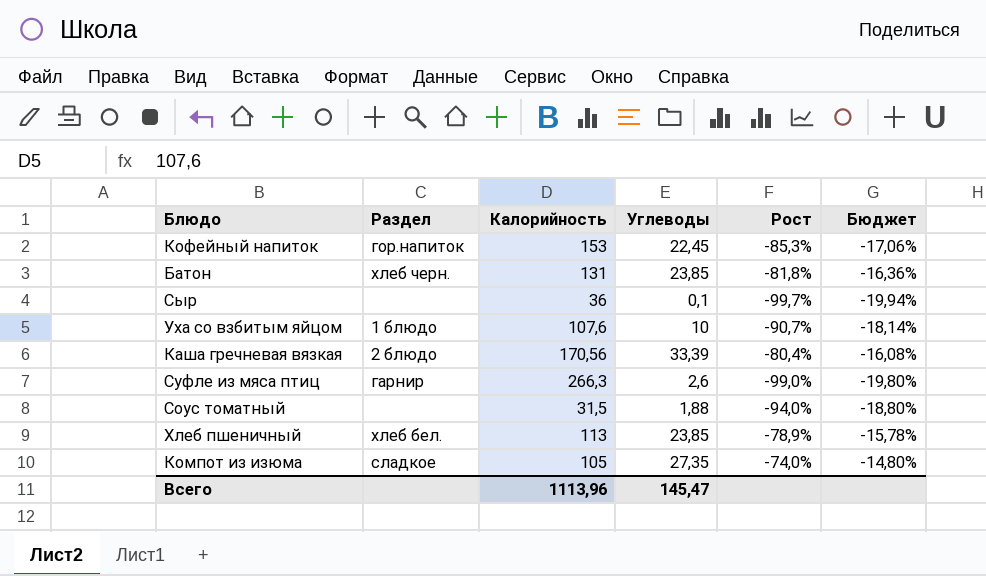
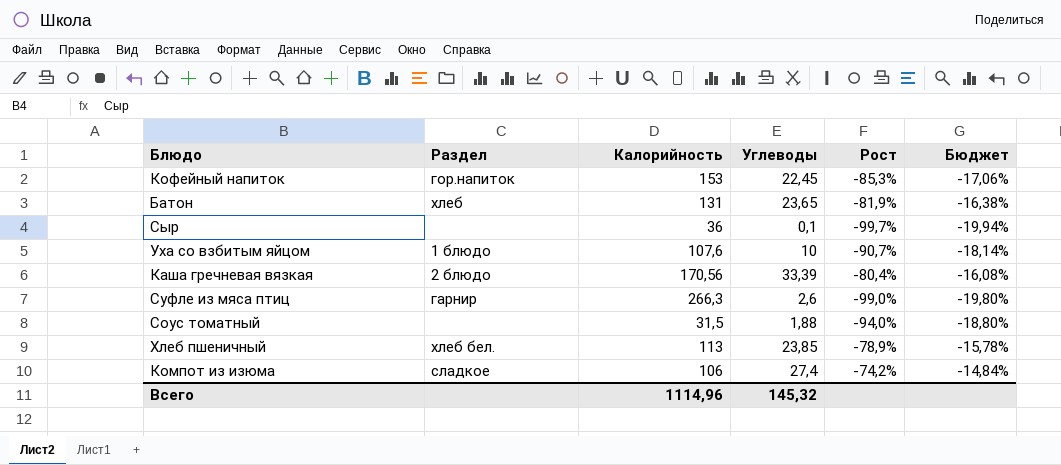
Батон | Раздел: хлеб черн. -> хлеб
Батон | Углеводы: 23,85 -> 23,65
Батон | Рост: -81,8% -> -81,9%
Батон | Бюджет: -16,36% -> -16,38%
Компот из изюма | Калорийность: 105 -> 106
Компот из изюма | Углеводы: 27,35 -> 27,4
Компот из изюма | Рост: -74,0% -> -74,2%
Компот из изюма | Бюджет: -14,80% -> -14,84%
Всего | Калорийность: 1113,96 -> 1114,96
Всего | Углеводы: 145,47 -> 145,32

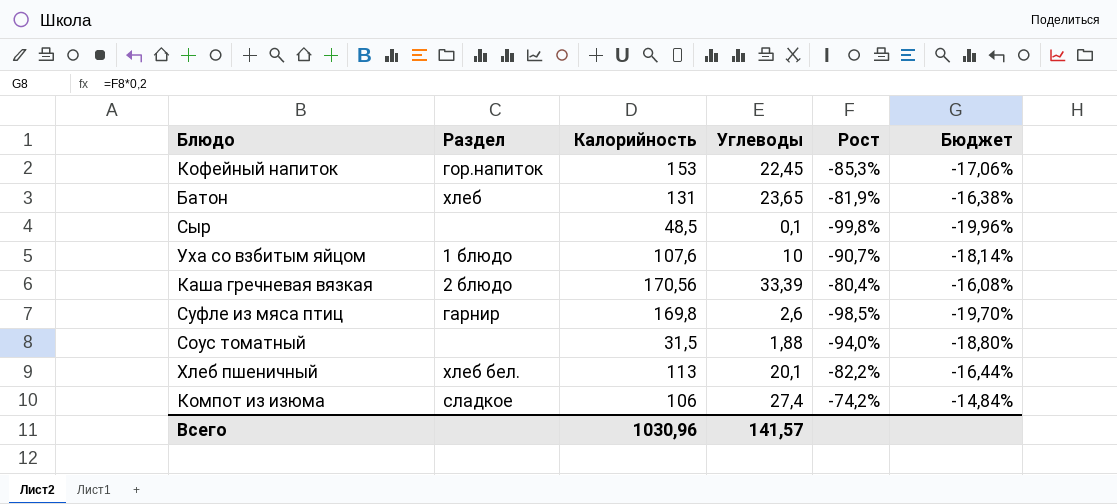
Сыр | Калорийность: 36 -> 48,5
Сыр | Рост: -99,7% -> -99,8%
Сыр | Бюджет: -19,94% -> -19,96%
Суфле из мяса птиц | Калорийность: 266,3 -> 169,8
Суфле из мяса птиц | Рост: -99,0% -> -98,5%
Суфле из мяса птиц | Бюджет: -19,80% -> -19,70%
Хлеб пшеничный | Углеводы: 23,85 -> 20,1
Хлеб пшеничный | Рост: -78,9% -> -82,2%
Хлеб пшеничный | Бюджет: -15,78% -> -16,44%
Всего | Калорийность: 1114,96 -> 1030,96
Всего | Углеводы: 145,32 -> 141,57

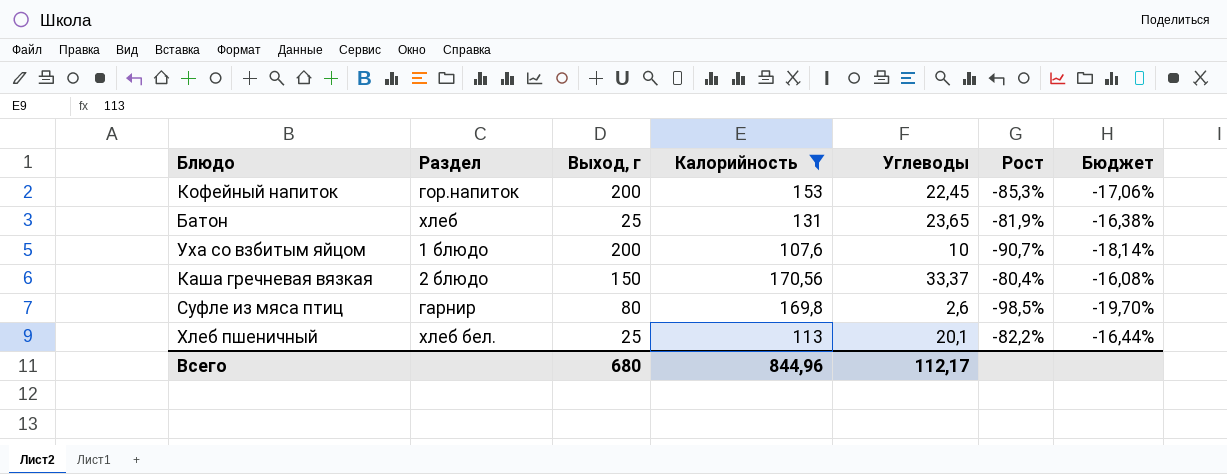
filter: none -> Калорийность >= 107,6
column Выход, г | position: none -> 3
Каша гречневая вязкая | Углеводы: 33,39 -> 33,37
Всего | Калорийность: 1030,96 -> 844,96
Всего | Углеводы: 141,57 -> 112,17

